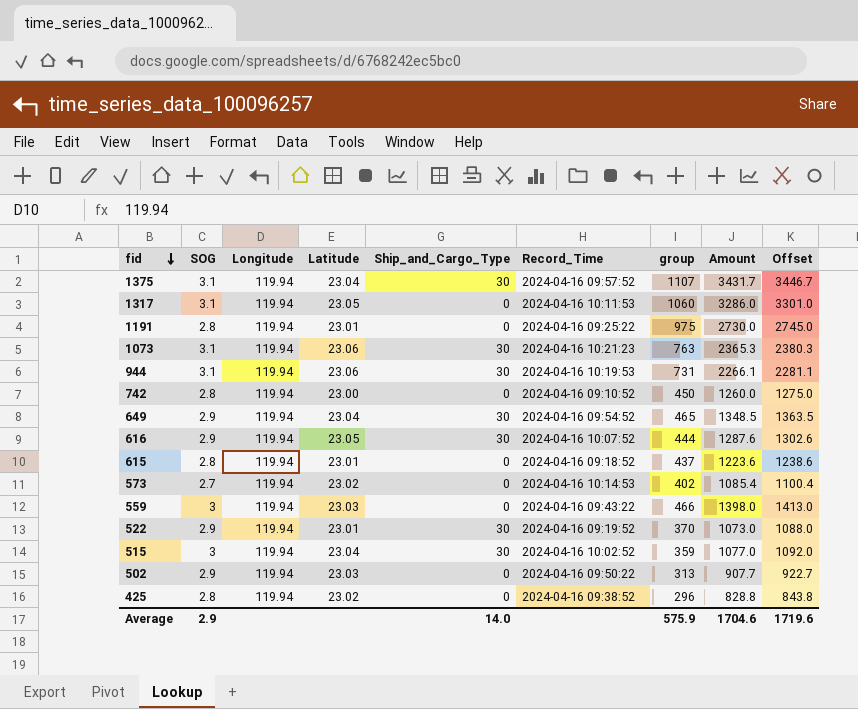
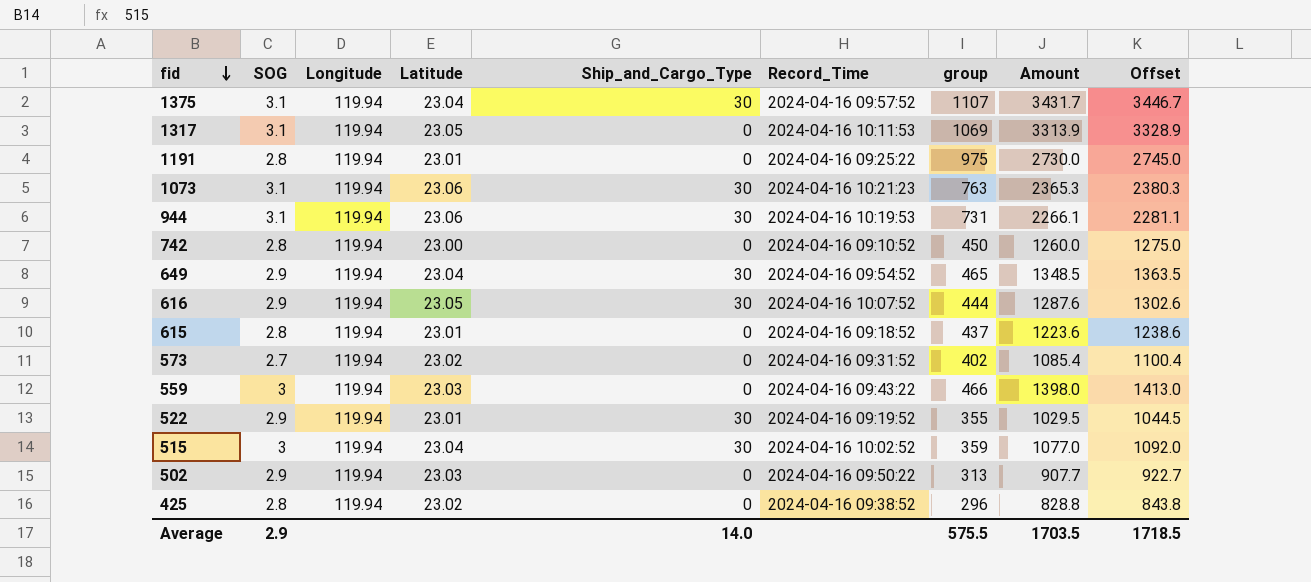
1317 | group: 1060 -> 1069
1317 | Amount: 3286.0 -> 3313.9
1317 | Offset: 3301.0 -> 3328.9
573 | Record_Time: 2024-04-16 10:14:53 -> 2024-04-16 09:31:52
522 | group: 370 -> 355
522 | Amount: 1073.0 -> 1029.5
522 | Offset: 1088.0 -> 1044.5
Average | group: 575.9 -> 575.5
Average | Amount: 1704.6 -> 1703.5
Average | Offset: 1719.6 -> 1718.5

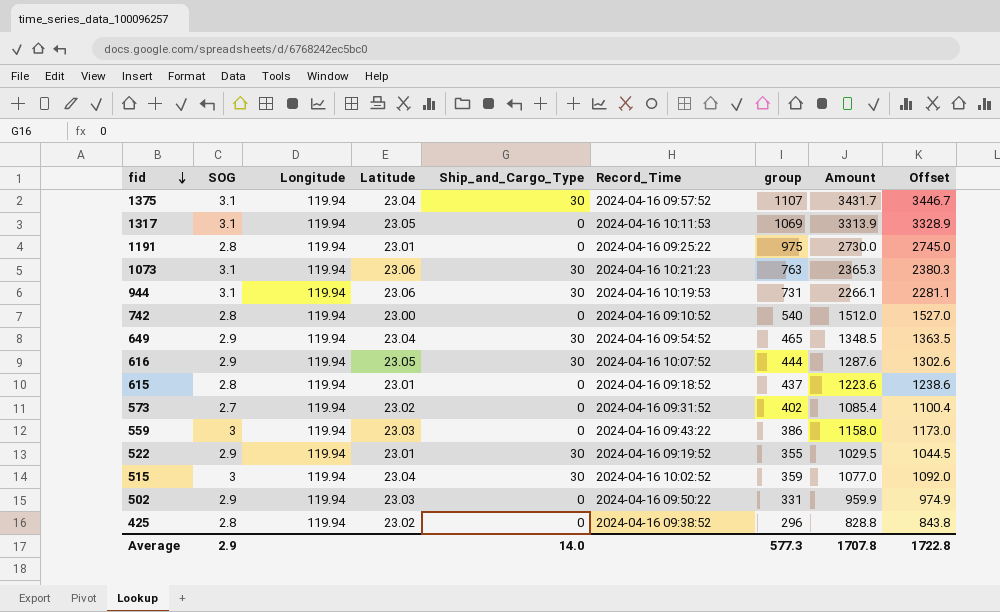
742 | group: 450 -> 540
742 | Amount: 1260.0 -> 1512.0
742 | Offset: 1275.0 -> 1527.0
559 | group: 466 -> 386
559 | Amount: 1398.0 -> 1158.0
559 | Offset: 1413.0 -> 1173.0
502 | group: 313 -> 331
502 | Amount: 907.7 -> 959.9
502 | Offset: 922.7 -> 974.9
Average | group: 575.5 -> 577.3
Average | Amount: 1703.5 -> 1707.8
Average | Offset: 1718.5 -> 1722.8

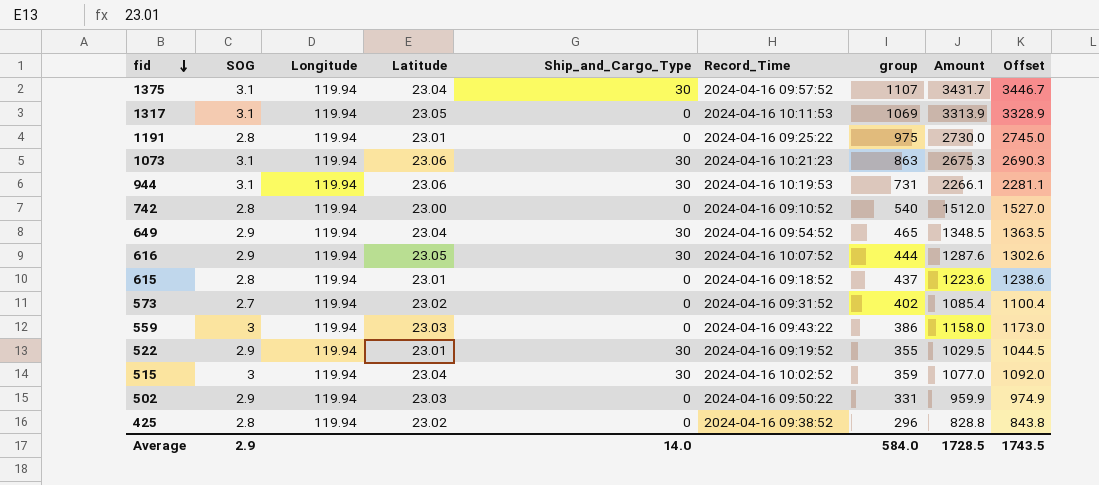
1073 | group: 763 -> 863
1073 | Amount: 2365.3 -> 2675.3
1073 | Offset: 2380.3 -> 2690.3
Average | group: 577.3 -> 584.0
Average | Amount: 1707.8 -> 1728.5
Average | Offset: 1722.8 -> 1743.5

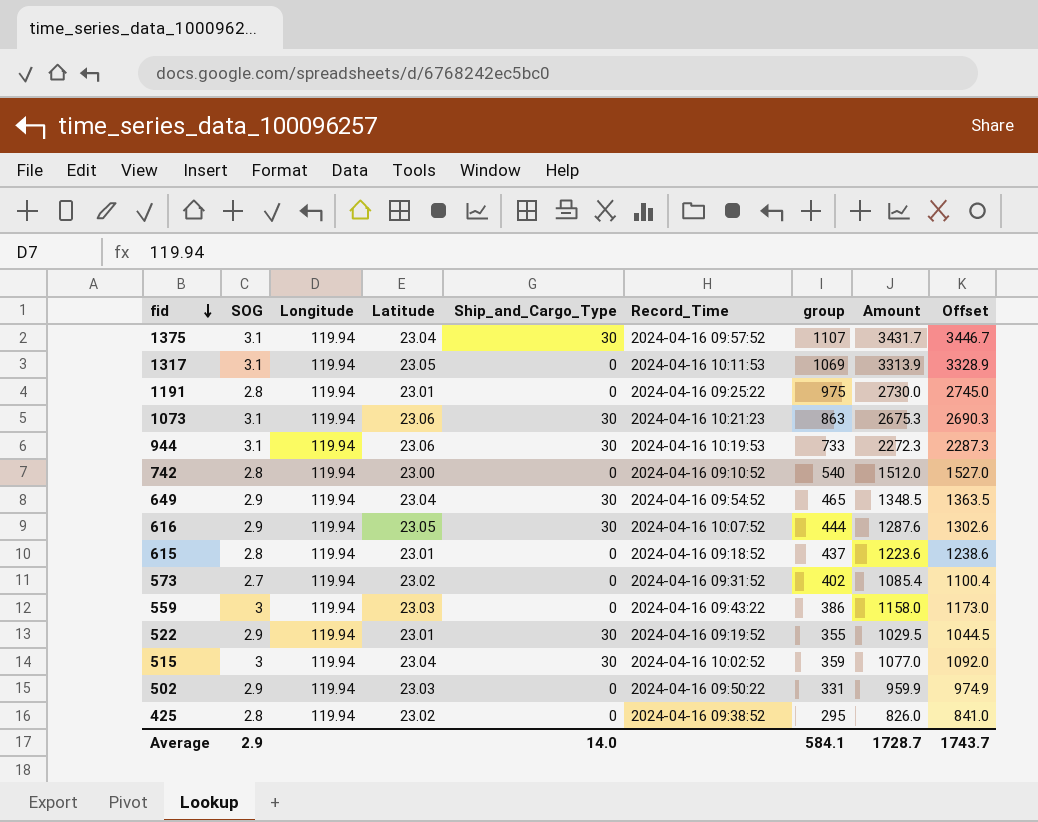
944 | group: 731 -> 733
944 | Amount: 2266.1 -> 2272.3
944 | Offset: 2281.1 -> 2287.3
425 | group: 296 -> 295
425 | Amount: 828.8 -> 826.0
425 | Offset: 843.8 -> 841.0
Average | group: 584.0 -> 584.1
Average | Amount: 1728.5 -> 1728.7
Average | Offset: 1743.5 -> 1743.7

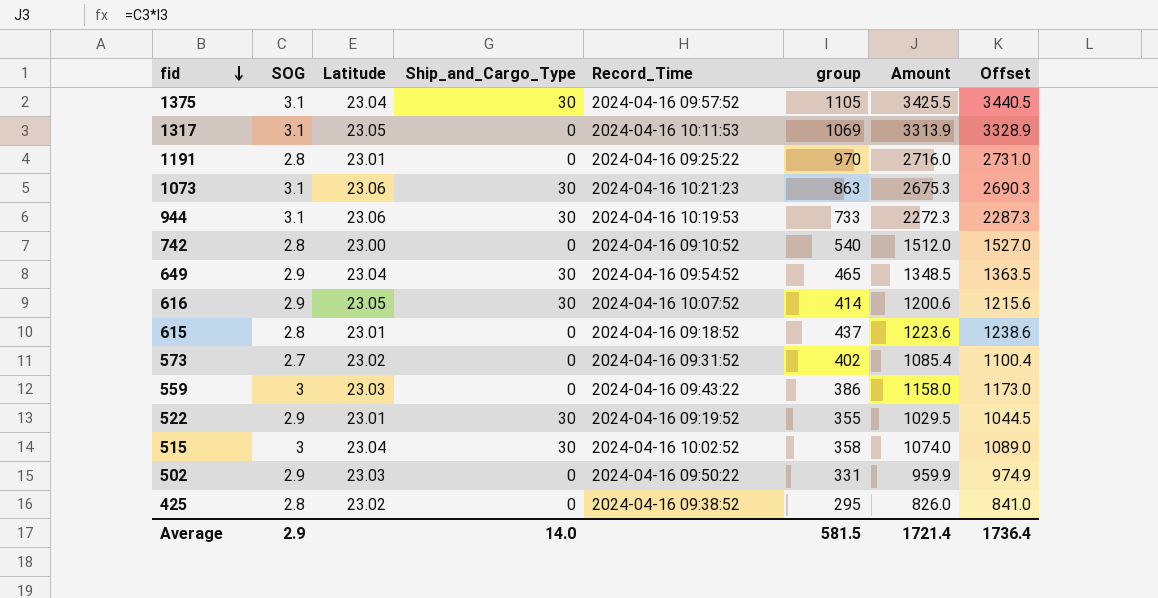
column Longitude | position: 3 -> none
1375 | group: 1107 -> 1105
1375 | Amount: 3431.7 -> 3425.5
1375 | Offset: 3446.7 -> 3440.5
1191 | group: 975 -> 970
1191 | Amount: 2730.0 -> 2716.0
1191 | Offset: 2745.0 -> 2731.0
616 | group: 444 -> 414
616 | Amount: 1287.6 -> 1200.6
616 | Offset: 1302.6 -> 1215.6
515 | group: 359 -> 358
515 | Amount: 1077.0 -> 1074.0
515 | Offset: 1092.0 -> 1089.0
Average | group: 584.1 -> 581.5
Average | Amount: 1728.7 -> 1721.4
Average | Offset: 1743.7 -> 1736.4

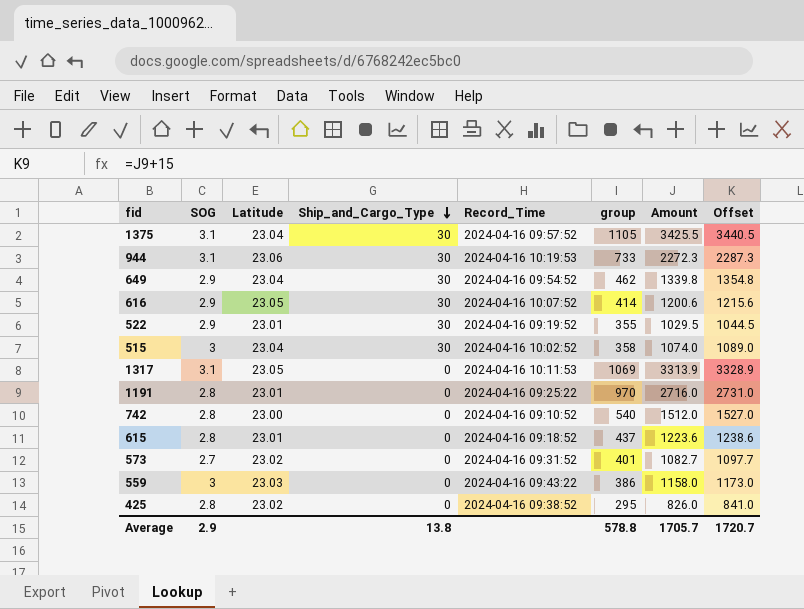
row order: fid descending -> Ship_and_Cargo_Type descending
row 1073: 3.1 | 23.06 | 30 | 2024-04-16 10:21:23 | 863 | 2675.3 | 2690.3 -> none
row 502: 2.9 | 23.03 | 0 | 2024-04-16 09:50:22 | 331 | 959.9 | 974.9 -> none
649 | group: 465 -> 462
649 | Amount: 1348.5 -> 1339.8
649 | Offset: 1363.5 -> 1354.8
573 | group: 402 -> 401
573 | Amount: 1085.4 -> 1082.7
573 | Offset: 1100.4 -> 1097.7
Average | Ship_and_Cargo_Type: 14.0 -> 13.8
Average | group: 581.5 -> 578.8
Average | Amount: 1721.4 -> 1705.7
Average | Offset: 1736.4 -> 1720.7

